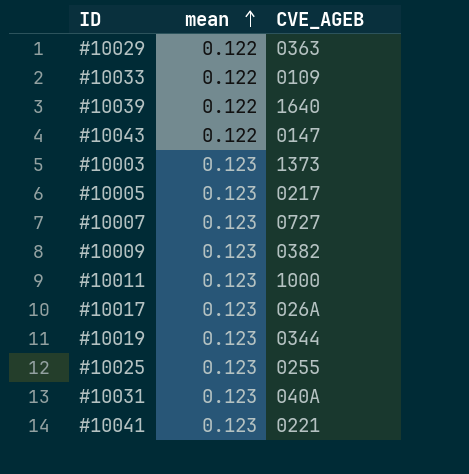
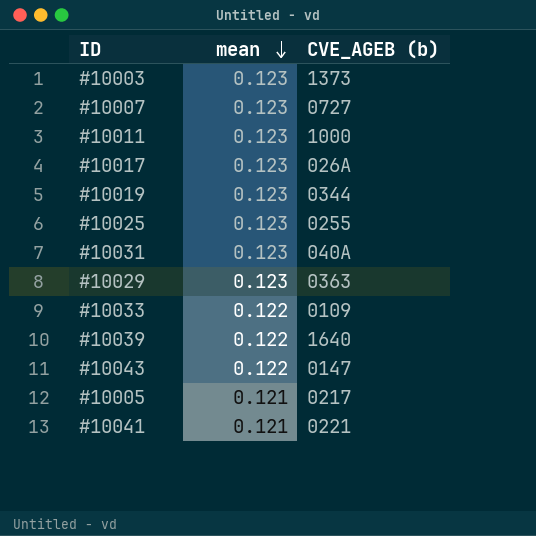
row order: mean ascending -> mean descending
column name: CVE_AGEB -> CVE_AGEB (b)
row #10009: 0.123 | 0382 -> none
#10029 | mean: 0.122 -> 0.123
#10005 | mean: 0.123 -> 0.121
#10041 | mean: 0.123 -> 0.121

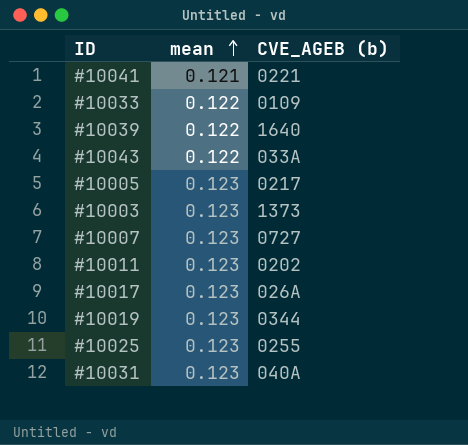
row order: mean descending -> mean ascending
row #10029: 0.123 | 0363 -> none
#10043 | CVE_AGEB (b): 0147 -> 033A
#10005 | mean: 0.121 -> 0.123
#10011 | CVE_AGEB (b): 1000 -> 0202

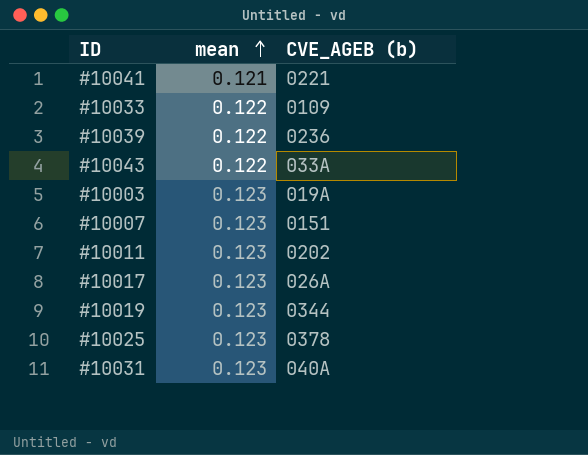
row #10005: 0.123 | 0217 -> none
#10039 | CVE_AGEB (b): 1640 -> 0236
#10003 | CVE_AGEB (b): 1373 -> 019A
#10007 | CVE_AGEB (b): 0727 -> 0151
#10025 | CVE_AGEB (b): 0255 -> 0378

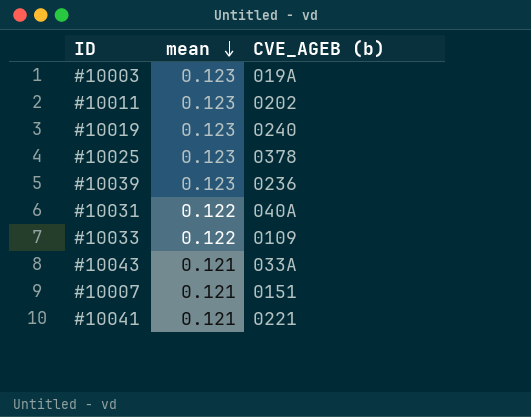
row order: mean ascending -> mean descending
row #10017: 0.123 | 026A -> none
#10019 | CVE_AGEB (b): 0344 -> 0240
#10039 | mean: 0.122 -> 0.123
#10031 | mean: 0.123 -> 0.122
#10043 | mean: 0.122 -> 0.121
#10007 | mean: 0.123 -> 0.121

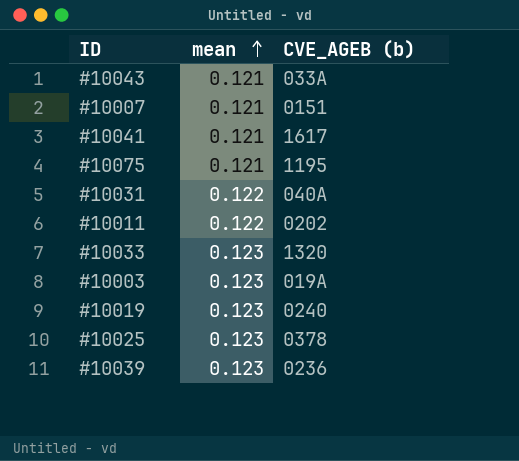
row order: mean descending -> mean ascending
#10041 | CVE_AGEB (b): 0221 -> 1617
row #10075: none -> 0.121 | 1195
#10011 | mean: 0.123 -> 0.122
#10033 | mean: 0.122 -> 0.123
#10033 | CVE_AGEB (b): 0109 -> 1320

